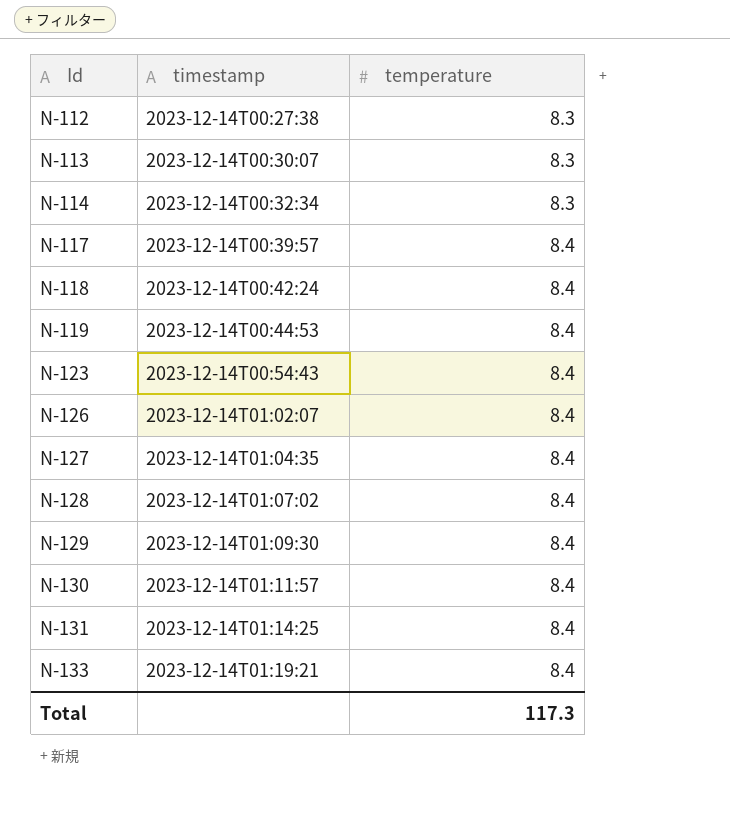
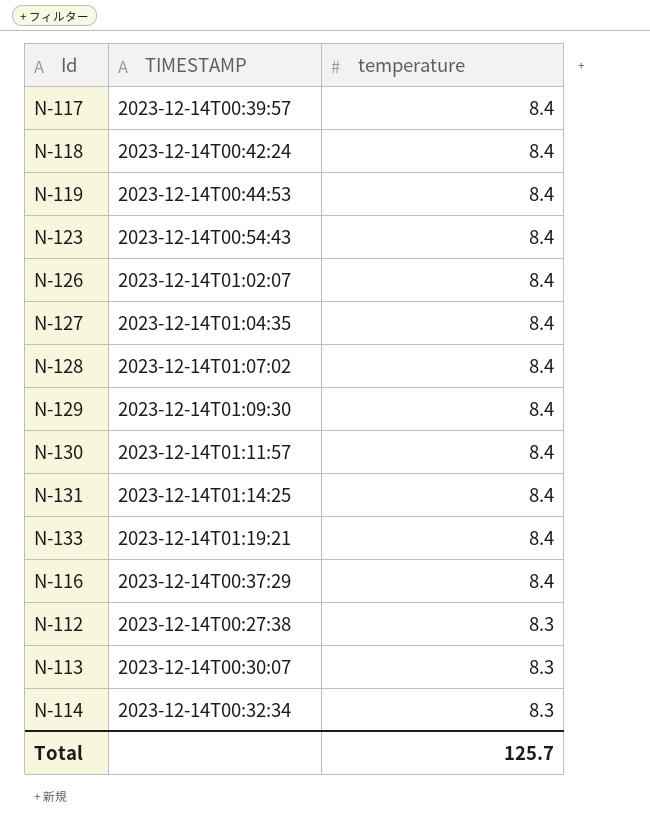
row order: Id ascending -> temperature descending
column name: timestamp -> TIMESTAMP
row N-116: none -> 2023-12-14T00:37:29 | 8.4
Total | temperature: 117.3 -> 125.7

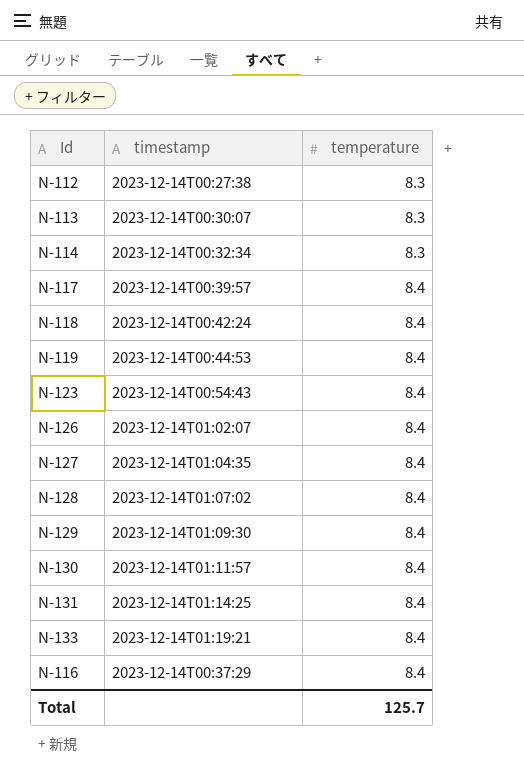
row order: temperature descending -> temperature ascending
column name: TIMESTAMP -> timestamp

